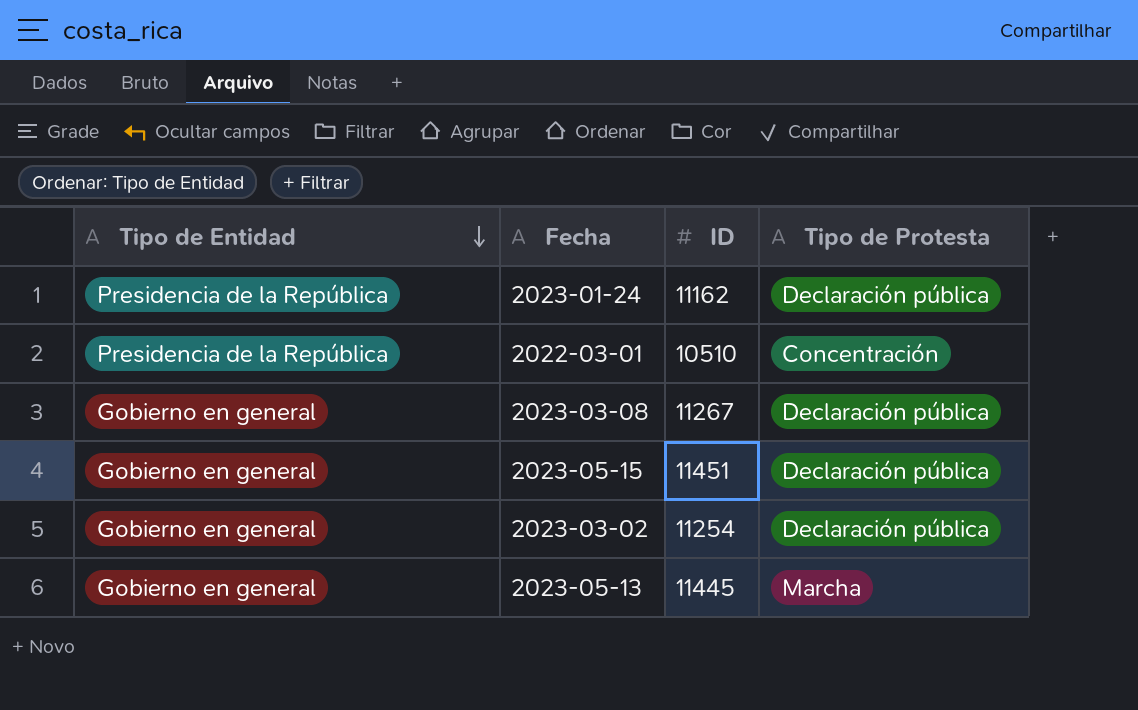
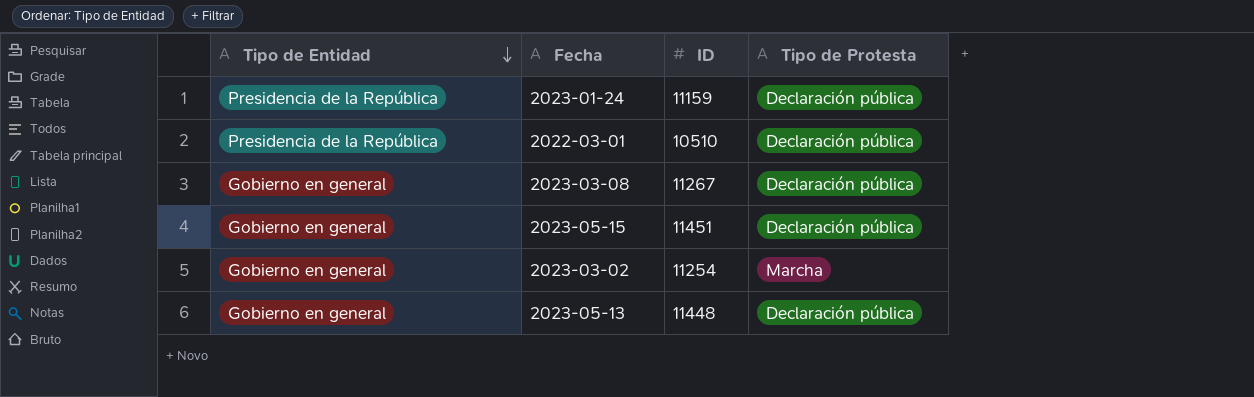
2023-01-24 | ID: 11162 -> 11159
2022-03-01 | Tipo de Protesta: Concentración -> Declaración pública
2023-03-02 | Tipo de Protesta: Declaración pública -> Marcha
2023-05-13 | ID: 11445 -> 11448
2023-05-13 | Tipo de Protesta: Marcha -> Declaración pública

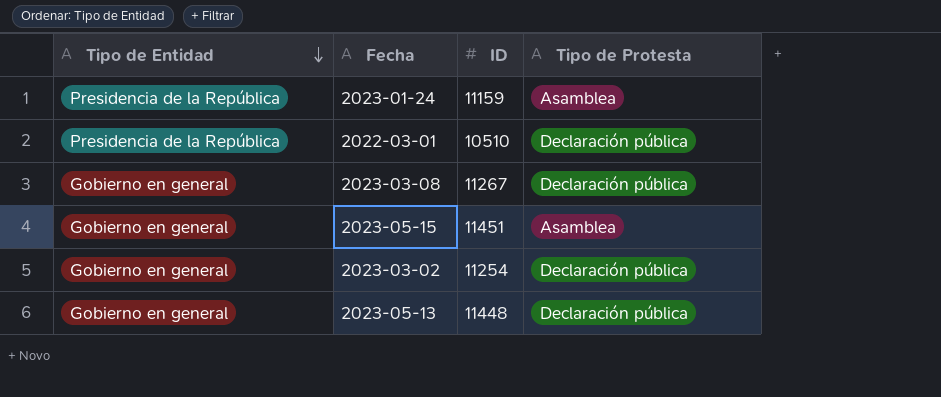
2023-01-24 | Tipo de Protesta: Declaración pública -> Asamblea
2023-05-15 | Tipo de Protesta: Declaración pública -> Asamblea
2023-03-02 | Tipo de Protesta: Marcha -> Declaración pública

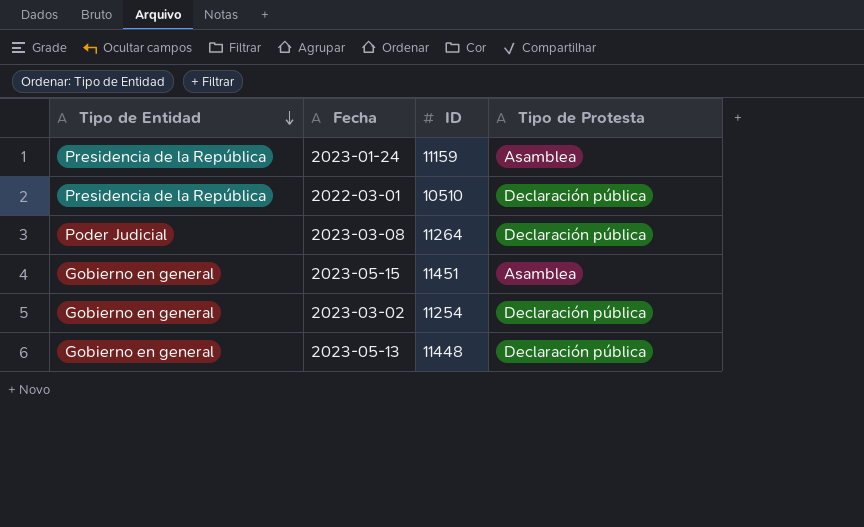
2023-03-08 | Tipo de Entidad: Gobierno en general -> Poder Judicial
2023-03-08 | ID: 11267 -> 11264

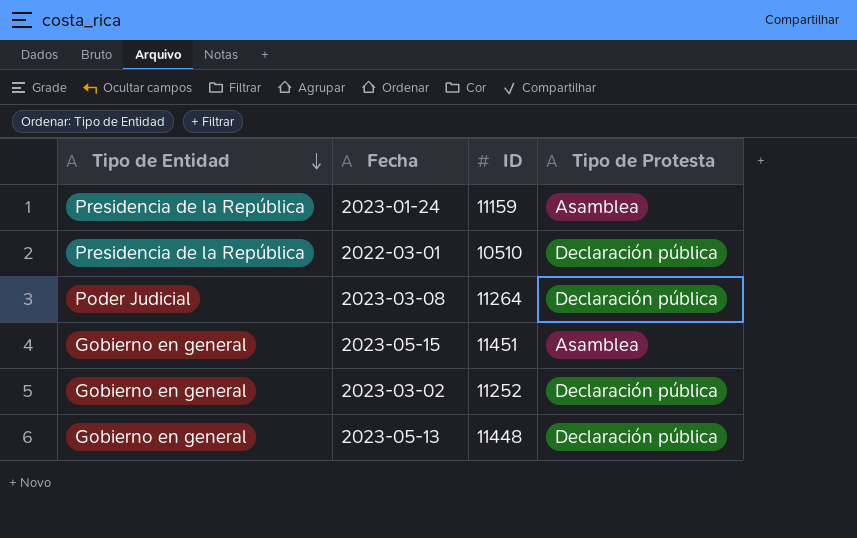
2023-03-02 | ID: 11254 -> 11252

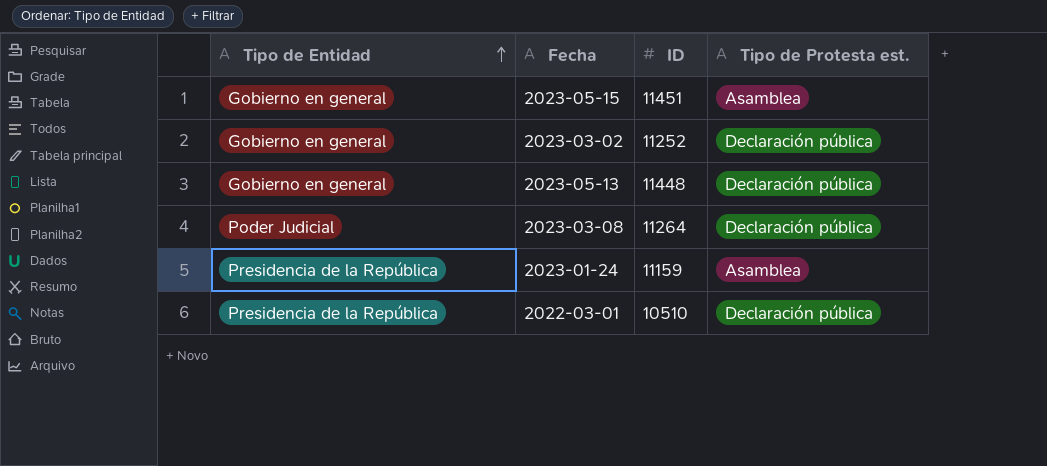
row order: Tipo de Entidad descending -> Tipo de Entidad ascending
column name: Tipo de Protesta -> Tipo de Protesta est.

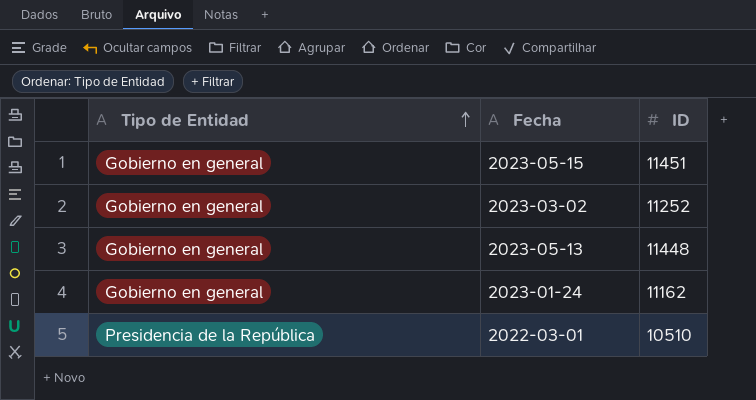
column Tipo de Protesta est. | position: 4 -> none
row 2023-03-08: Poder Judicial | 11264 | Declaración pública -> none
2023-01-24 | Tipo de Entidad: Presidencia de la República -> Gobierno en general
2023-01-24 | ID: 11159 -> 11162

